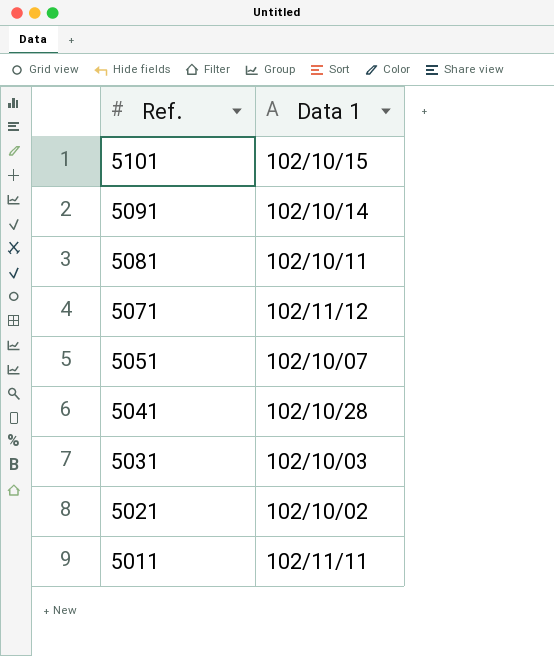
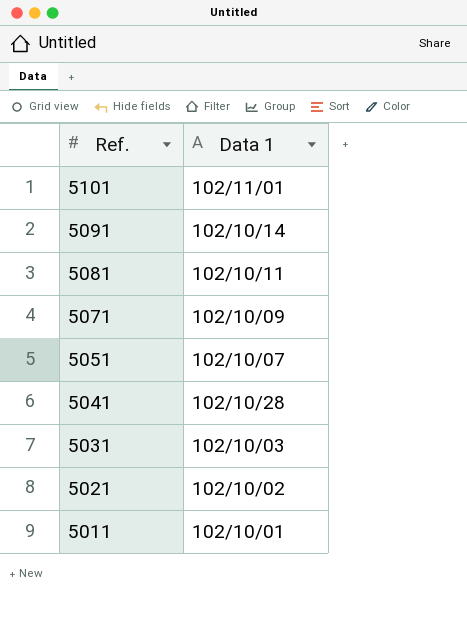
5101 | Data 1: 102/10/15 -> 102/11/01
5071 | Data 1: 102/11/12 -> 102/10/09
5011 | Data 1: 102/11/11 -> 102/10/01

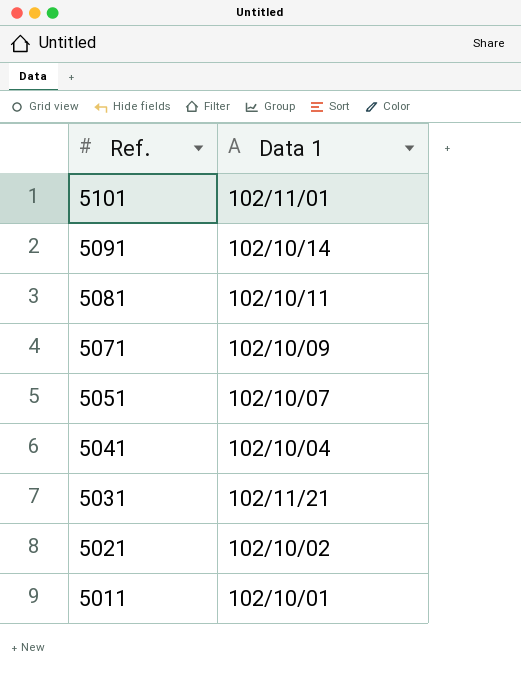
5041 | Data 1: 102/10/28 -> 102/10/04
5031 | Data 1: 102/10/03 -> 102/11/21

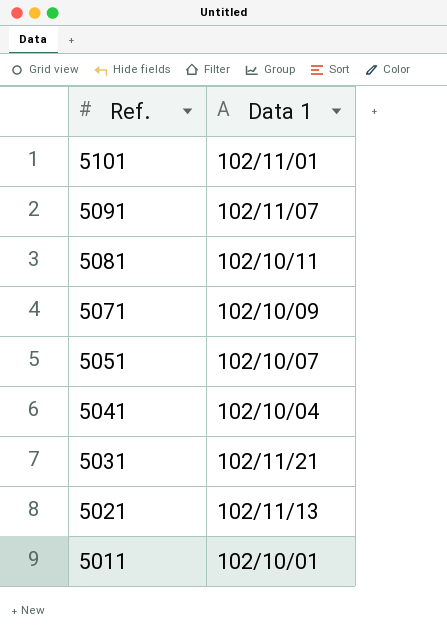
5091 | Data 1: 102/10/14 -> 102/11/07
5021 | Data 1: 102/10/02 -> 102/11/13

